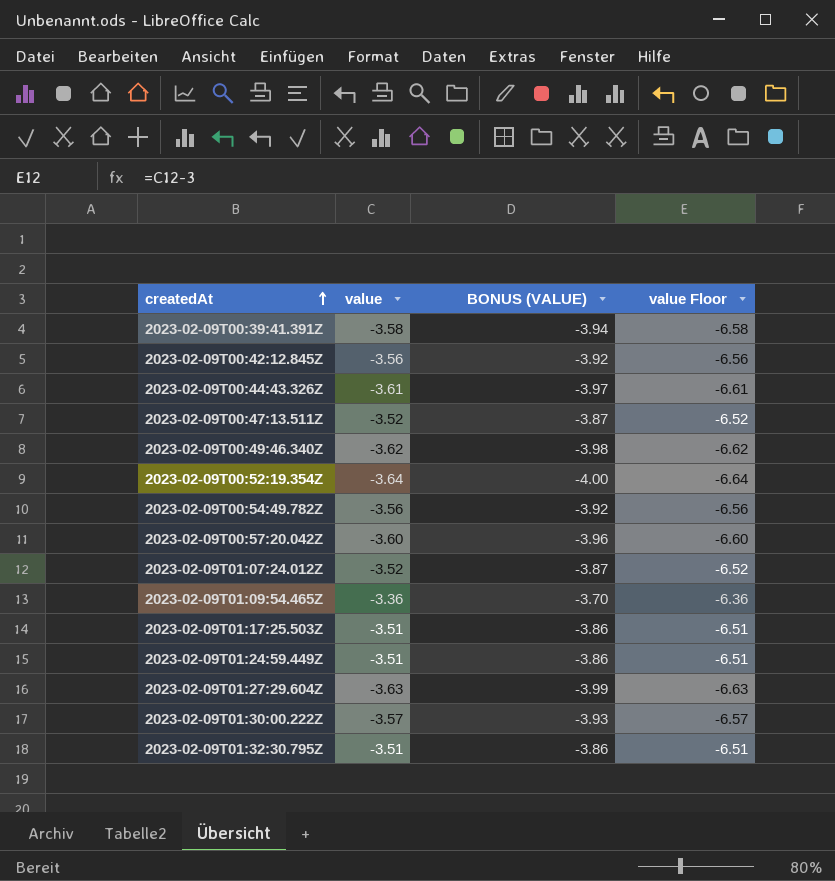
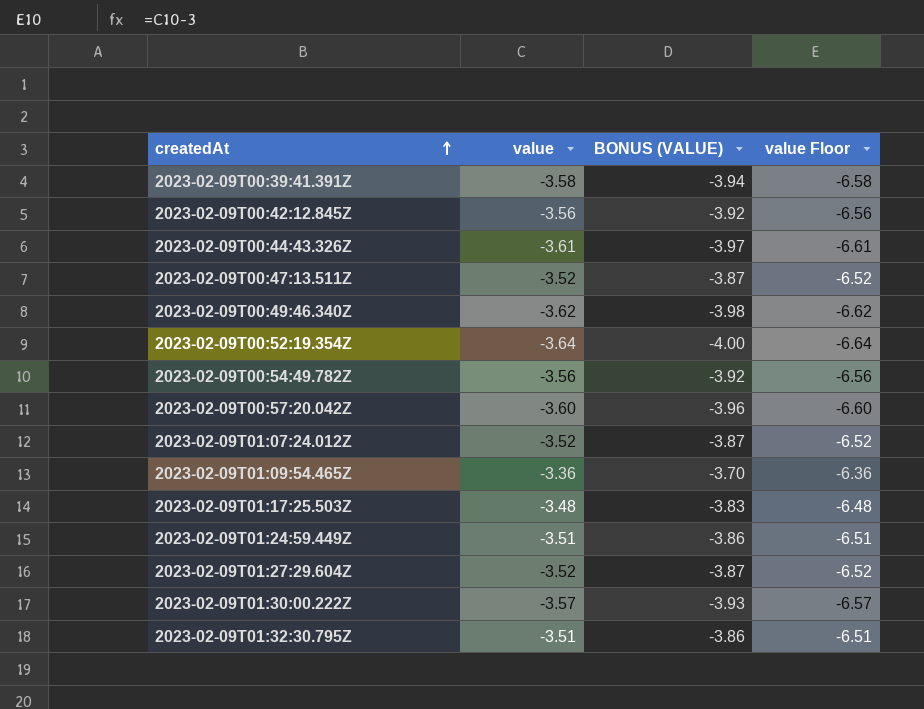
2023-02-09T01:17:25.503Z | value: -3.51 -> -3.48
2023-02-09T01:17:25.503Z | BONUS (VALUE): -3.86 -> -3.83
2023-02-09T01:17:25.503Z | value Floor: -6.51 -> -6.48
2023-02-09T01:27:29.604Z | value: -3.63 -> -3.52
2023-02-09T01:27:29.604Z | BONUS (VALUE): -3.99 -> -3.87
2023-02-09T01:27:29.604Z | value Floor: -6.63 -> -6.52

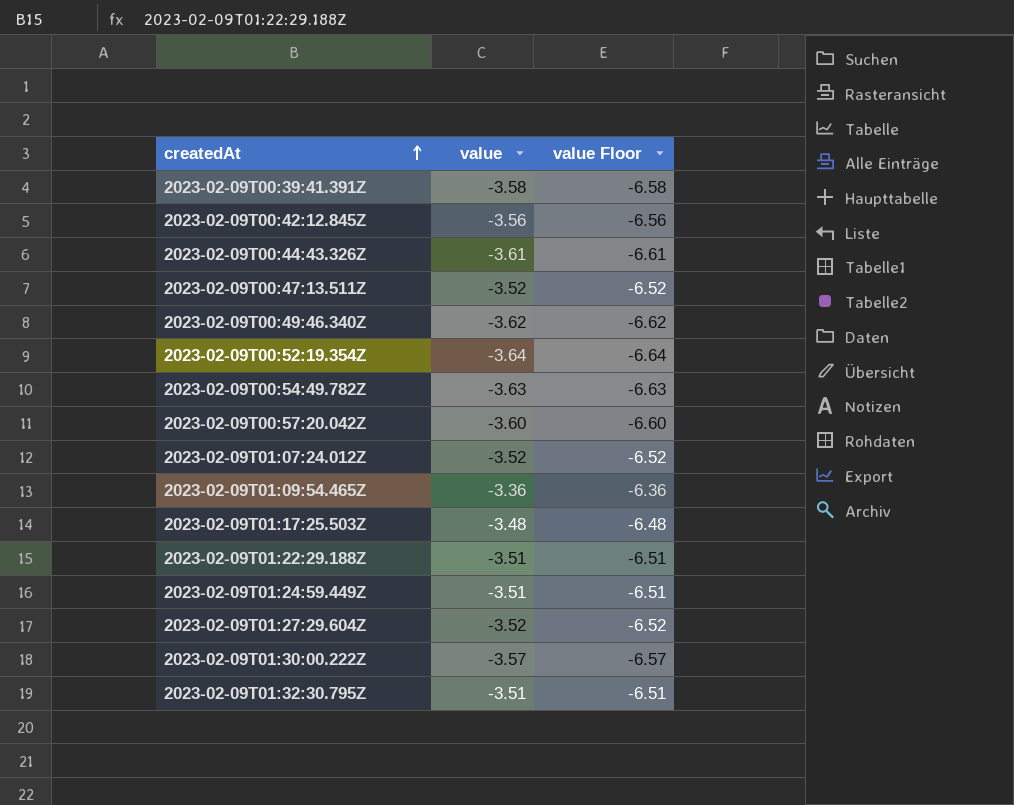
column BONUS (VALUE) | formula: [value] * 1.1 -> none
2023-02-09T00:54:49.782Z | value: -3.56 -> -3.63
2023-02-09T00:54:49.782Z | value Floor: -6.56 -> -6.63
row 2023-02-09T01:22:29.188Z: none -> -3.51 | -6.51

